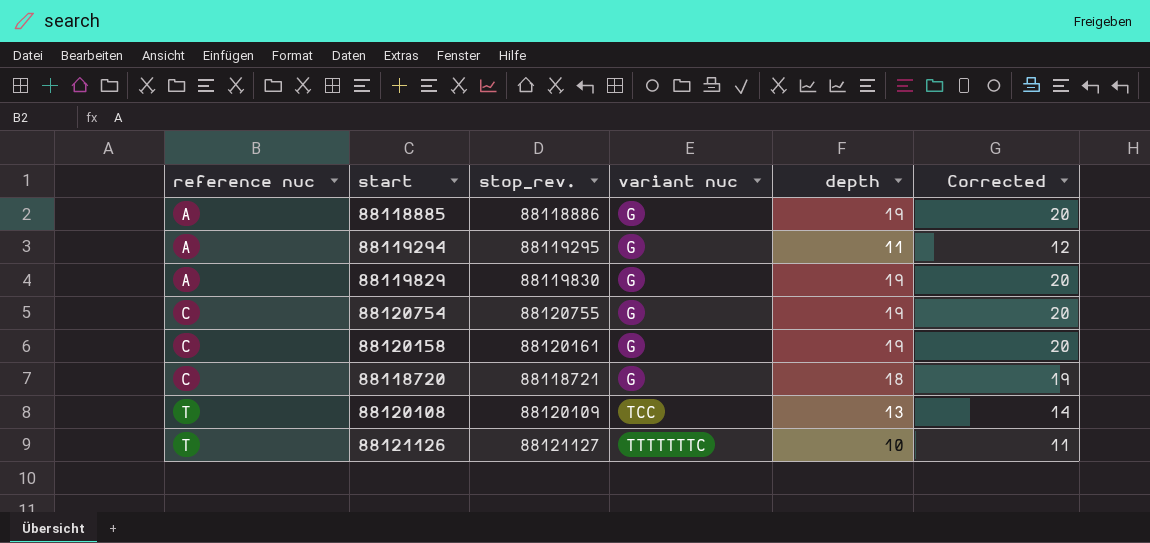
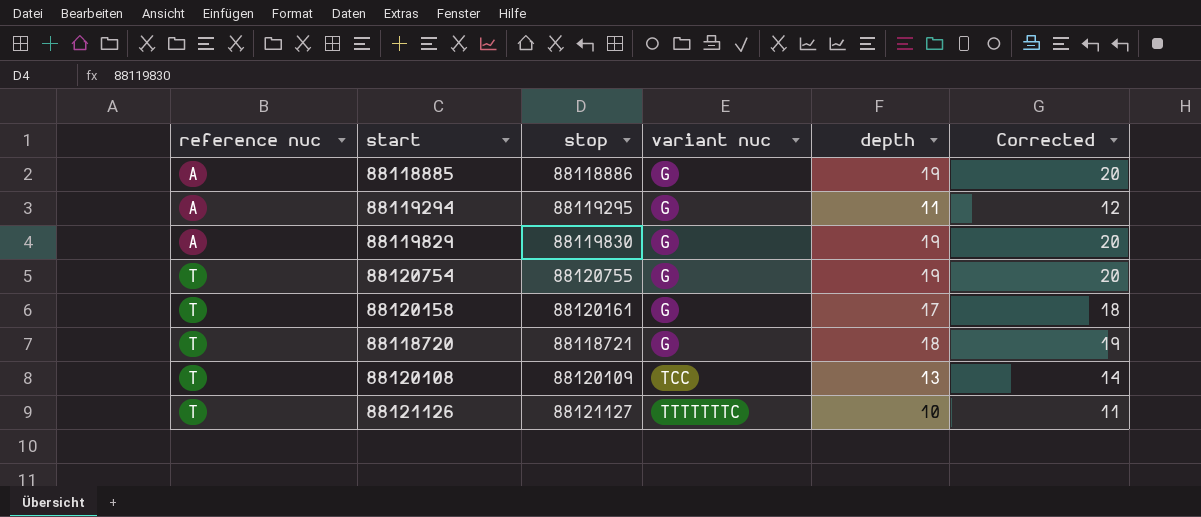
column name: stop_rev. -> stop
88120754 | reference nuc: C -> T
88120158 | reference nuc: C -> T
88120158 | depth: 19 -> 17
88120158 | Corrected: 20 -> 18
88118720 | reference nuc: C -> T

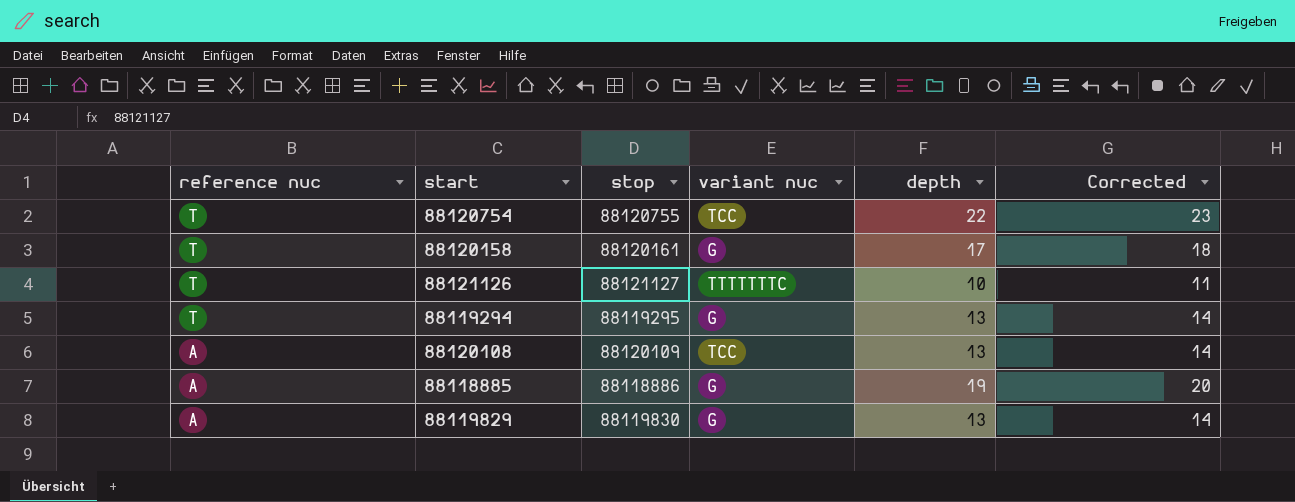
row order: reference nuc ascending -> reference nuc descending
row 88118720: T | 88118721 | G | 18 | 19 -> none
88120754 | variant nuc: G -> TCC
88120754 | depth: 19 -> 22
88120754 | Corrected: 20 -> 23
88119294 | reference nuc: A -> T
88119294 | depth: 11 -> 13
88119294 | Corrected: 12 -> 14
88120108 | reference nuc: T -> A
88119829 | depth: 19 -> 13
88119829 | Corrected: 20 -> 14

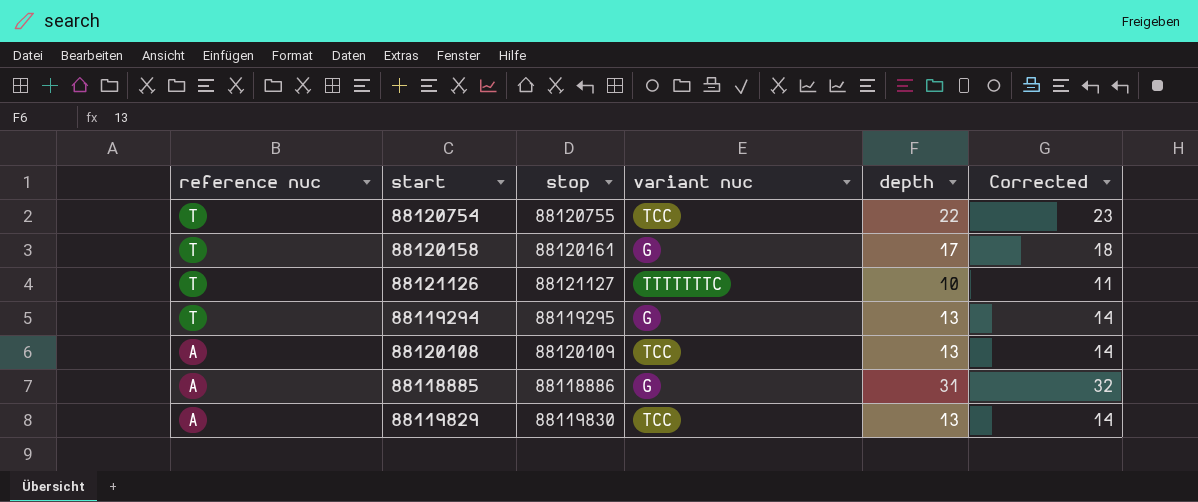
88118885 | depth: 19 -> 31
88118885 | Corrected: 20 -> 32
88119829 | variant nuc: G -> TCC

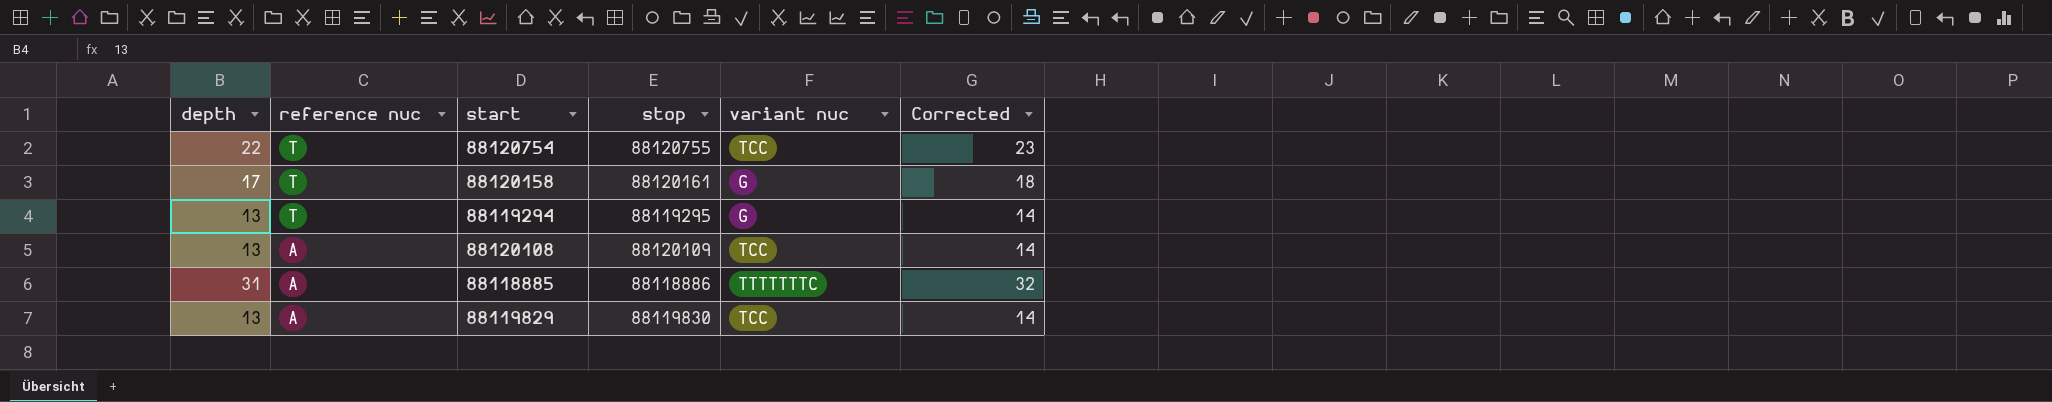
column depth | position: 5 -> 1
row 88121126: T | 88121127 | TTTTTTTC | 10 | 11 -> none
88118885 | variant nuc: G -> TTTTTTTC

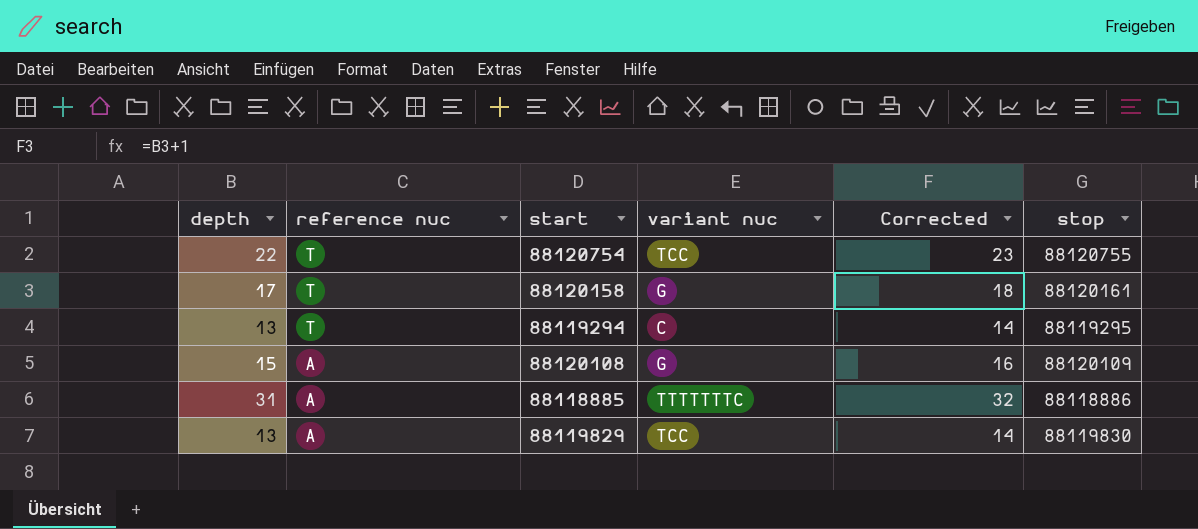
column stop | position: 4 -> 6
88119294 | variant nuc: G -> C
88120108 | depth: 13 -> 15
88120108 | variant nuc: TCC -> G
88120108 | Corrected: 14 -> 16

